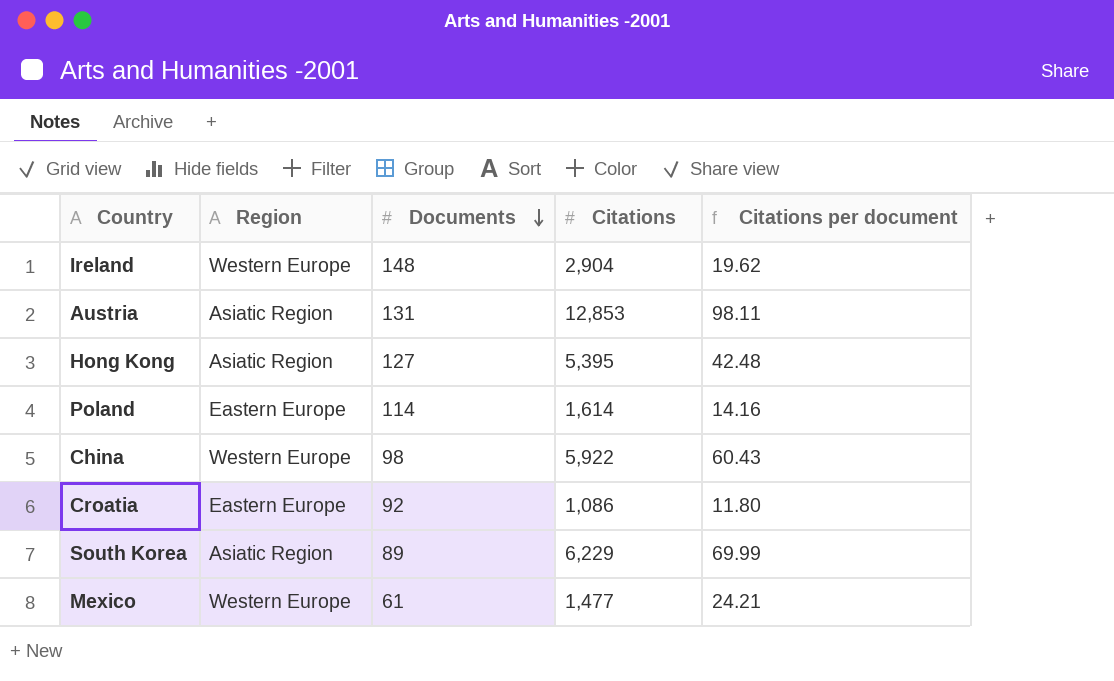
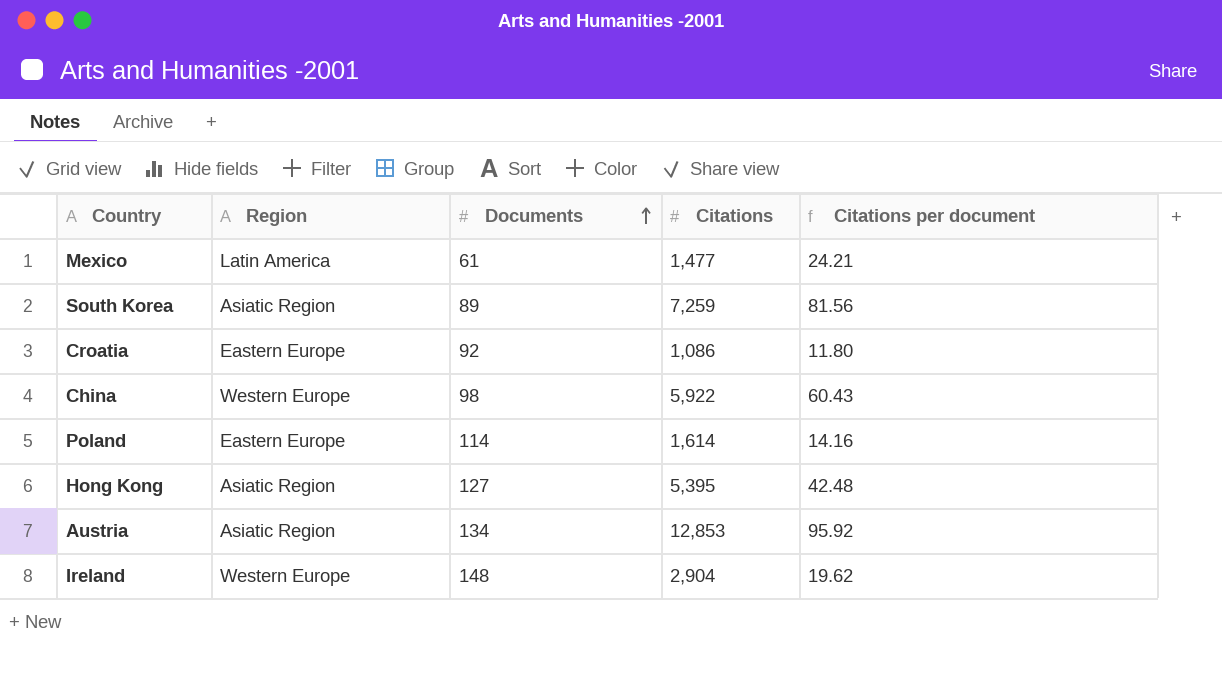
row order: Documents descending -> Documents ascending
Mexico | Region: Western Europe -> Latin America
South Korea | Citations: 6,229 -> 7,259
South Korea | Citations per document: 69.99 -> 81.56
Austria | Documents: 131 -> 134
Austria | Citations per document: 98.11 -> 95.92

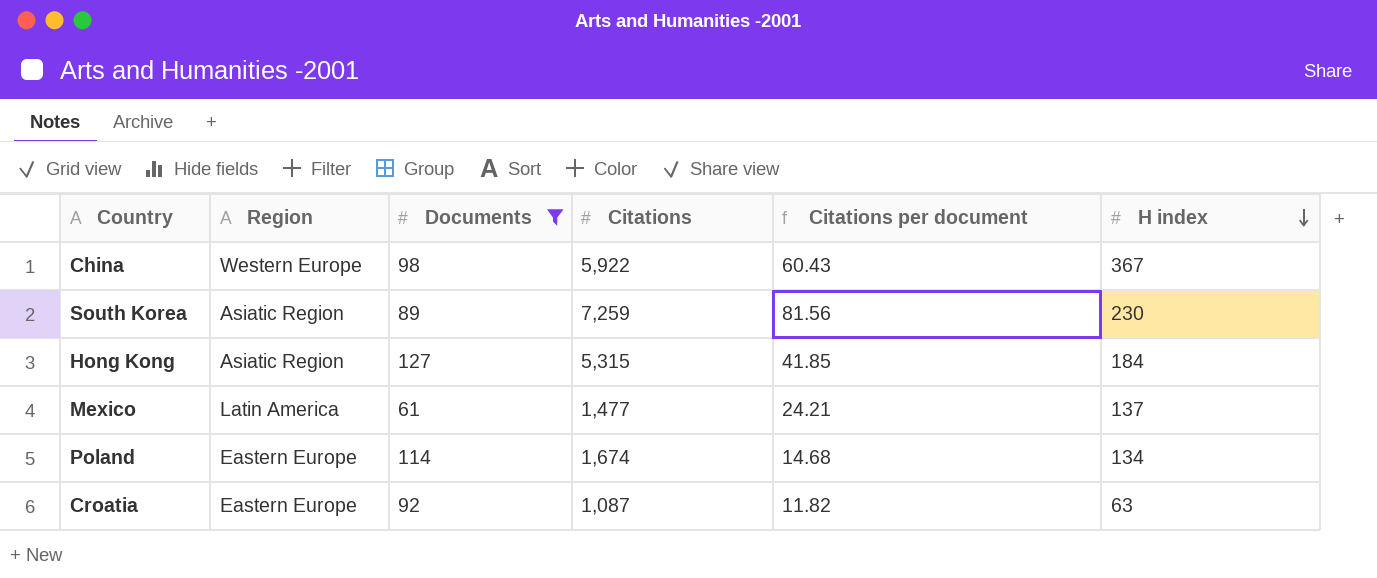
filter: none -> Documents <= 127
row order: Documents ascending -> H index descending
column H index | position: none -> 6
Hong Kong | Citations: 5,395 -> 5,315
Hong Kong | Citations per document: 42.48 -> 41.85
Poland | Citations: 1,614 -> 1,674
Poland | Citations per document: 14.16 -> 14.68
Croatia | Citations: 1,086 -> 1,087
Croatia | Citations per document: 11.80 -> 11.82

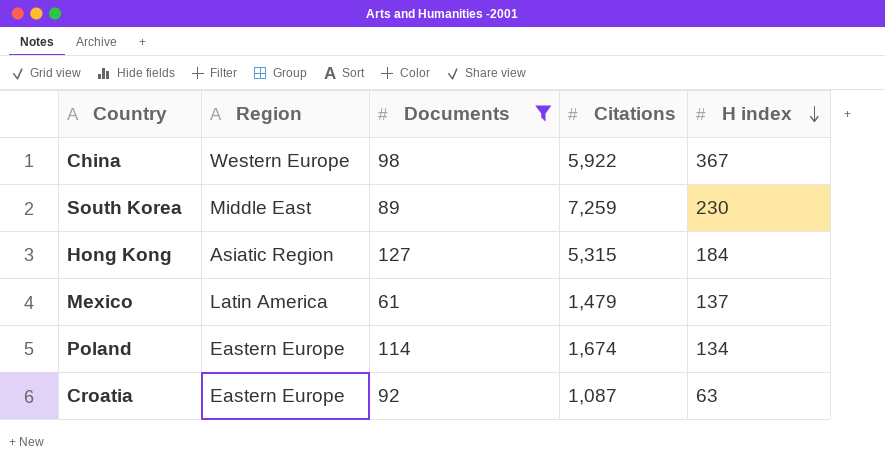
column Citations per document | formula: [Citations] / [Documents] -> none
South Korea | Region: Asiatic Region -> Middle East
Mexico | Citations: 1,477 -> 1,479

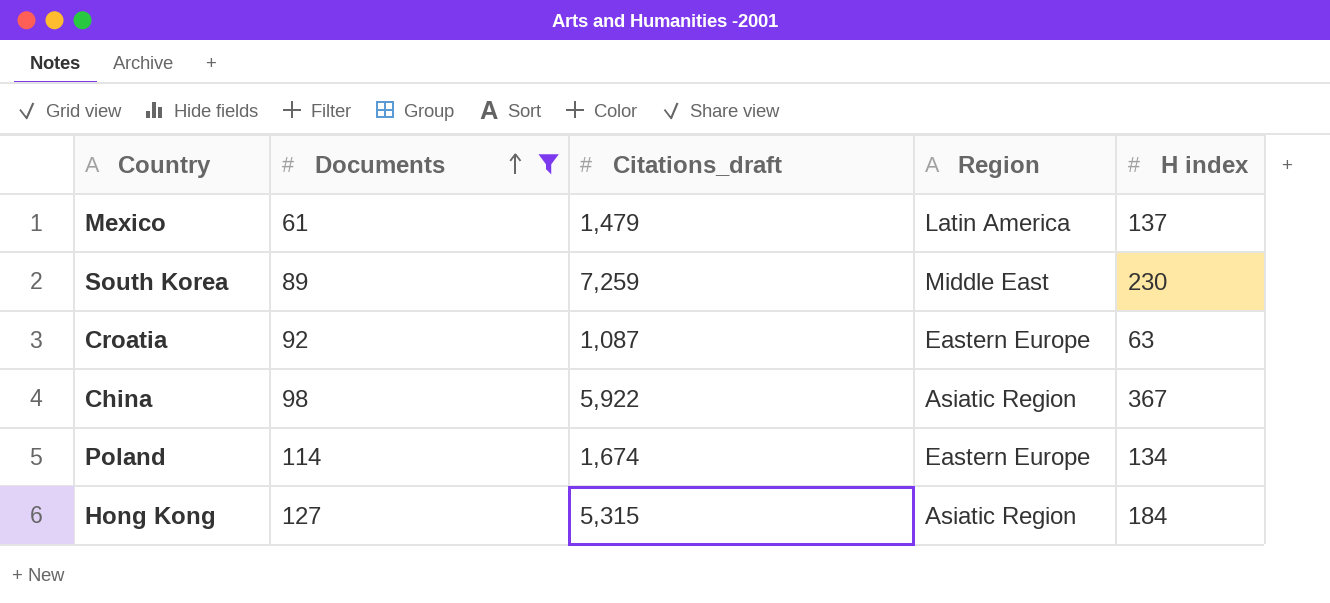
row order: H index descending -> Documents ascending
column name: Citations -> Citations_draft
column Region | position: 2 -> 4
China | Region: Western Europe -> Asiatic Region

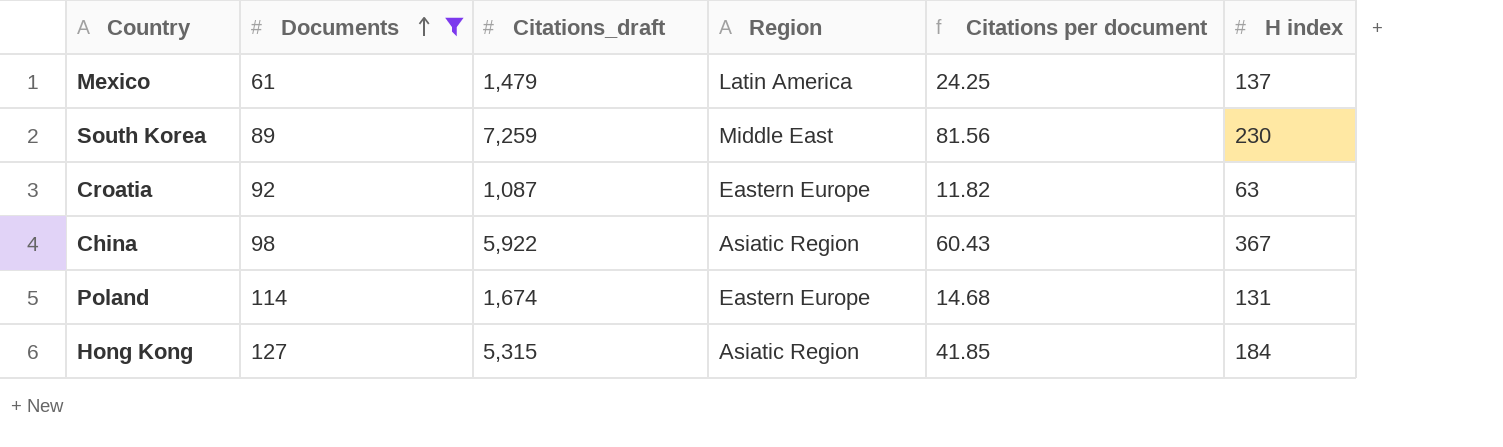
column Citations per document | formula: none -> [Citations_draft] / [Documents]
Poland | H index: 134 -> 131

